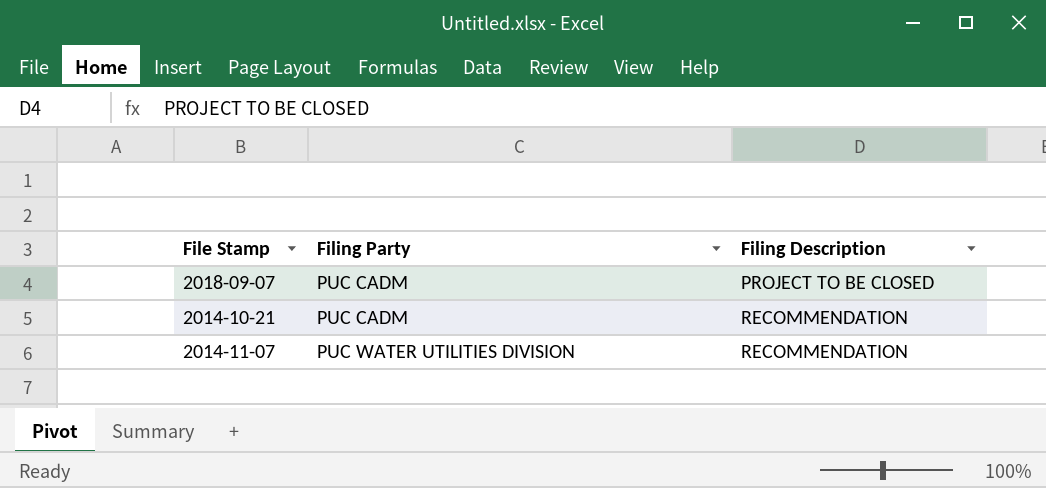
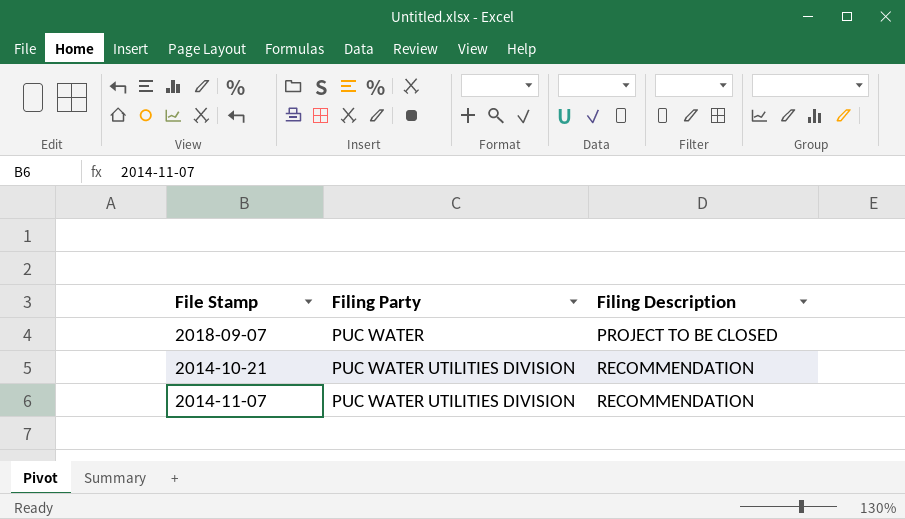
2018-09-07 | Filing Party: PUC CADM -> PUC WATER
2014-10-21 | Filing Party: PUC CADM -> PUC WATER UTILITIES DIVISION

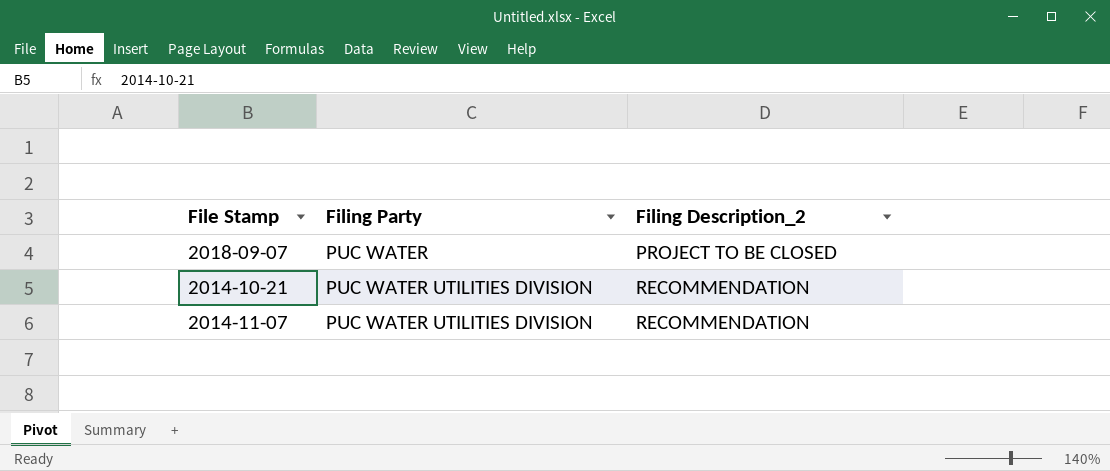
column name: Filing Description -> Filing Description_2

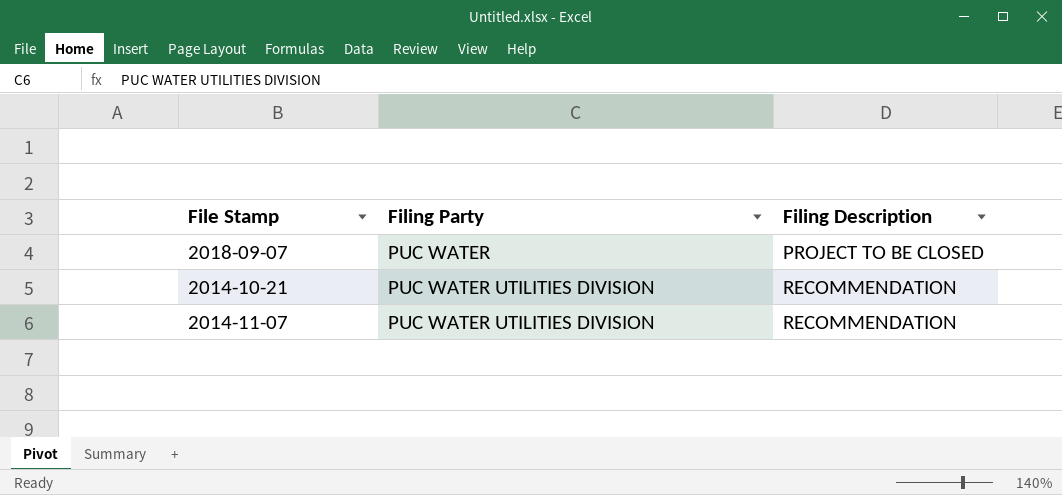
column name: Filing Description_2 -> Filing Description

